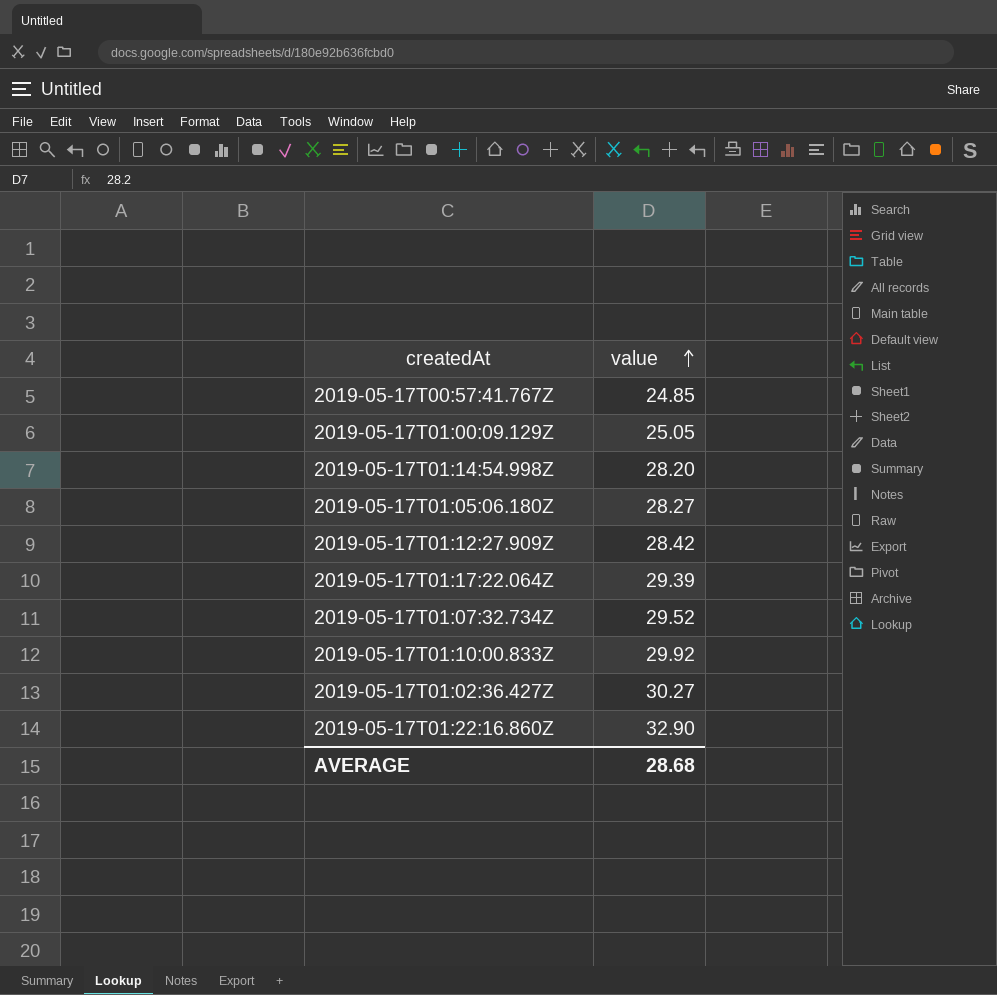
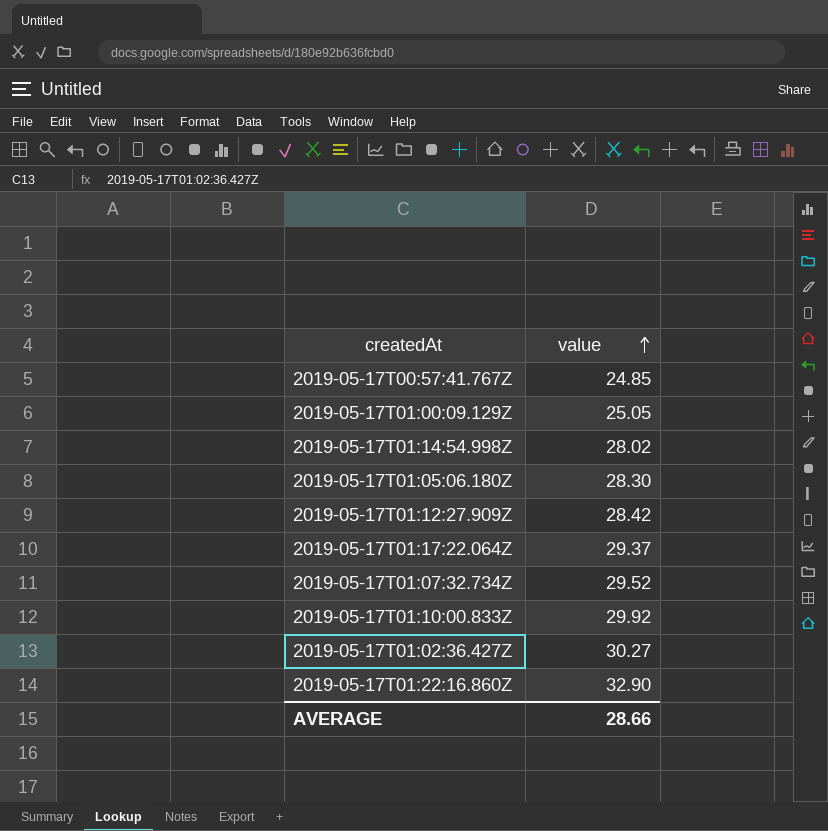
2019-05-17T01:14:54.998Z | value: 28.20 -> 28.02
2019-05-17T01:05:06.180Z | value: 28.27 -> 28.30
2019-05-17T01:17:22.064Z | value: 29.39 -> 29.37
AVERAGE | value: 28.68 -> 28.66

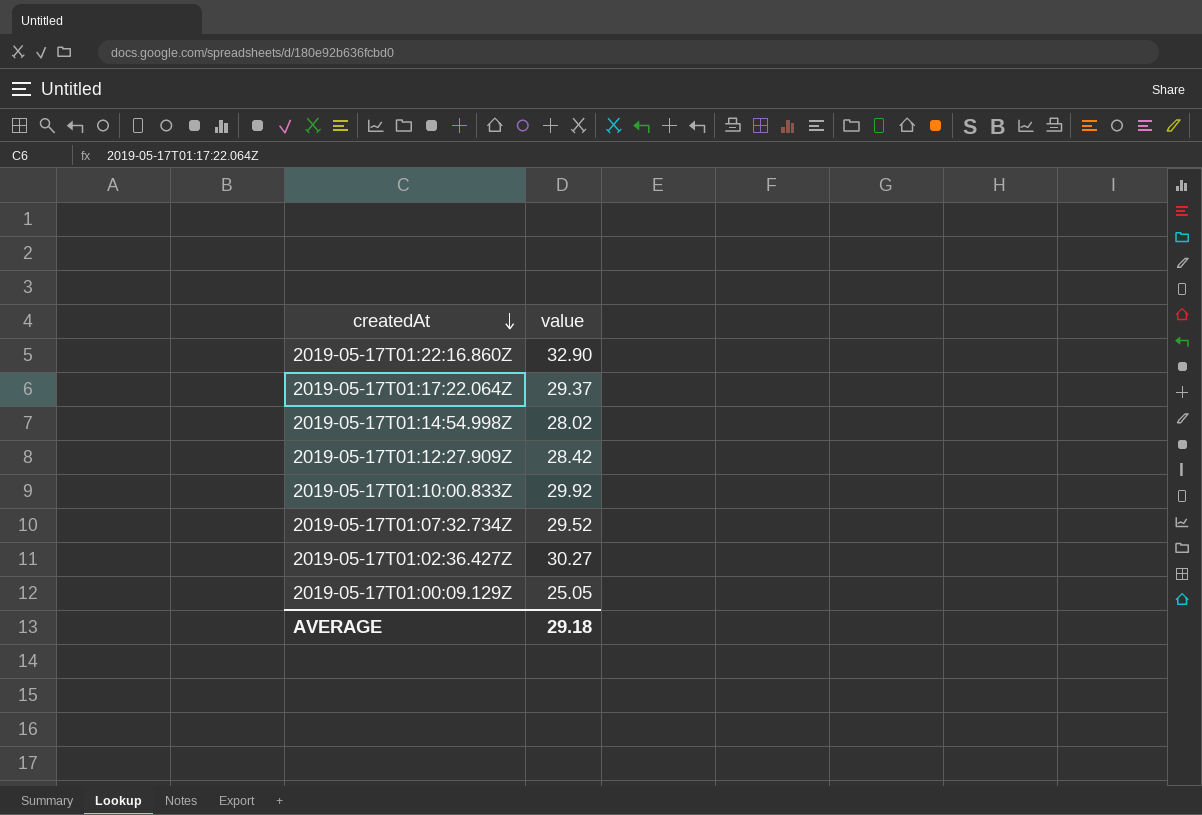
row order: value ascending -> createdAt descending
row 2019-05-17T00:57:41.767Z: 24.85 -> none
row 2019-05-17T01:05:06.180Z: 28.30 -> none
AVERAGE | value: 28.66 -> 29.18

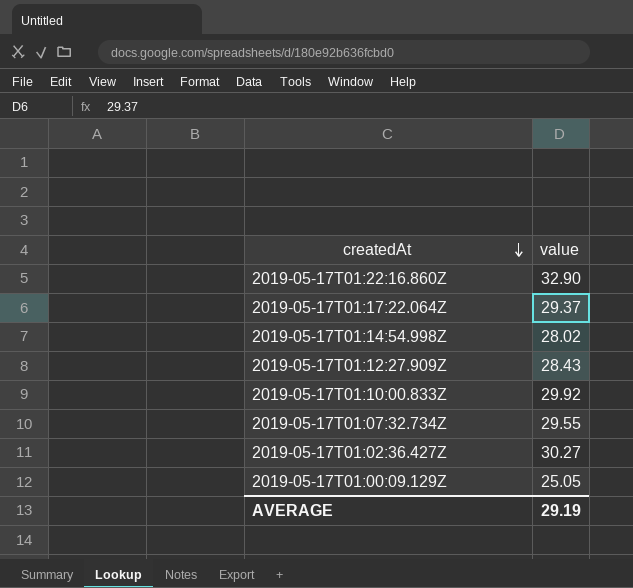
2019-05-17T01:12:27.909Z | value: 28.42 -> 28.43
2019-05-17T01:07:32.734Z | value: 29.52 -> 29.55
AVERAGE | value: 29.18 -> 29.19

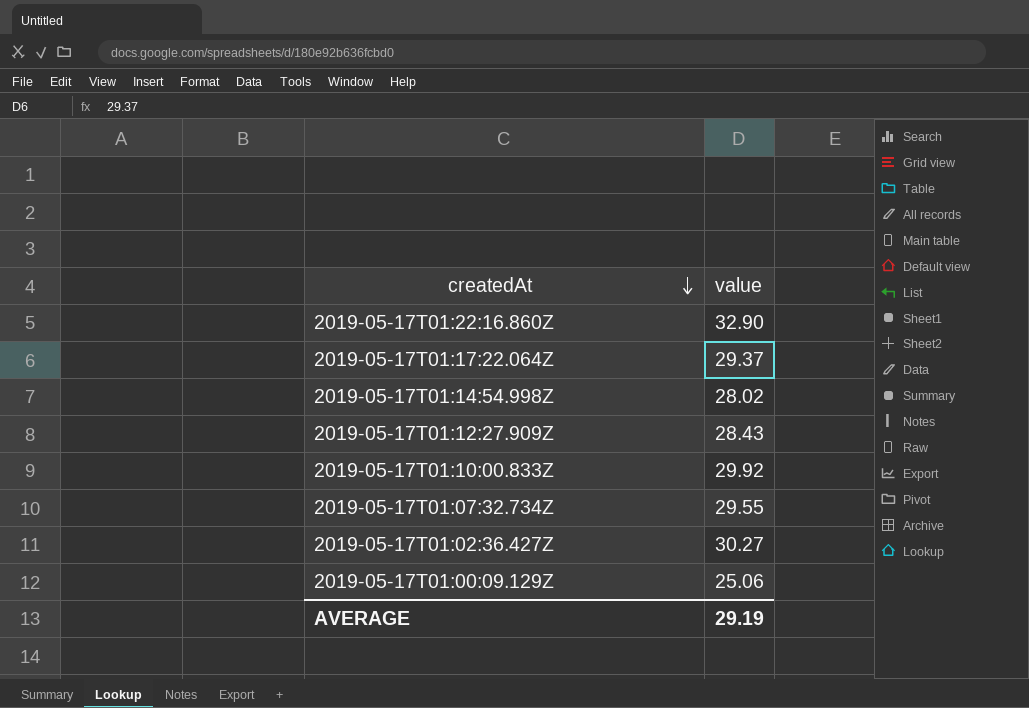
2019-05-17T01:00:09.129Z | value: 25.05 -> 25.06

